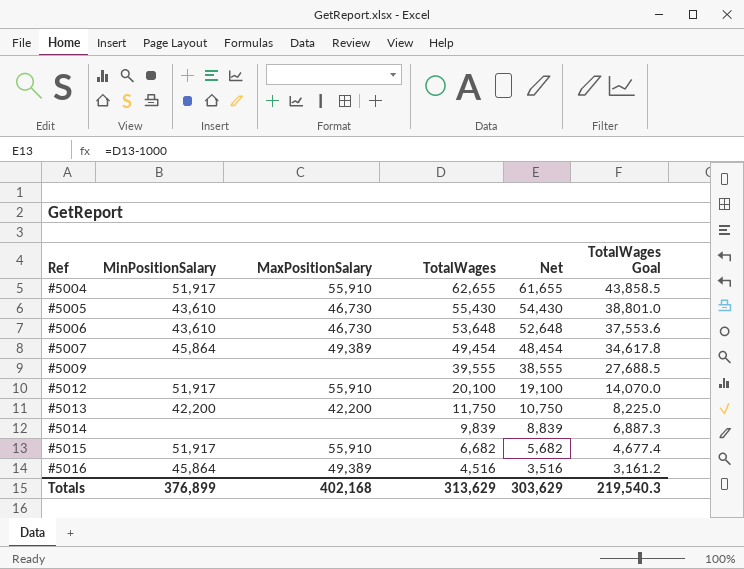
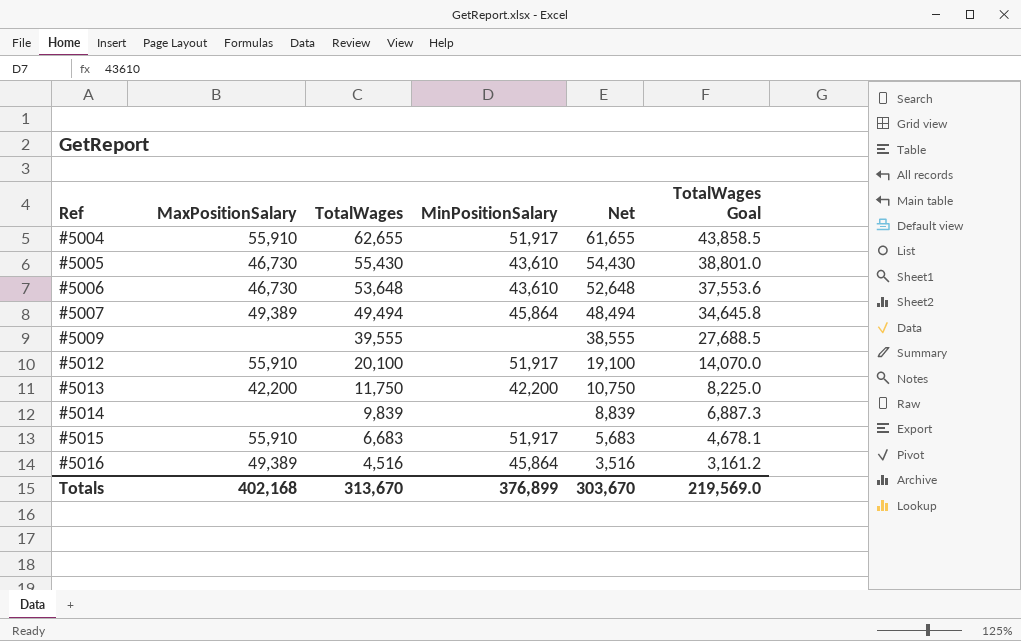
column MinPositionSalary | position: 2 -> 4
#5007 | TotalWages: 49,454 -> 49,494
#5007 | Net: 48,454 -> 48,494
#5007 | TotalWages Goal: 34,617.8 -> 34,645.8
#5015 | TotalWages: 6,682 -> 6,683
#5015 | Net: 5,682 -> 5,683
#5015 | TotalWages Goal: 4,677.4 -> 4,678.1
Totals | TotalWages: 313,629 -> 313,670
Totals | Net: 303,629 -> 303,670
Totals | TotalWages Goal: 219,540.3 -> 219,569.0

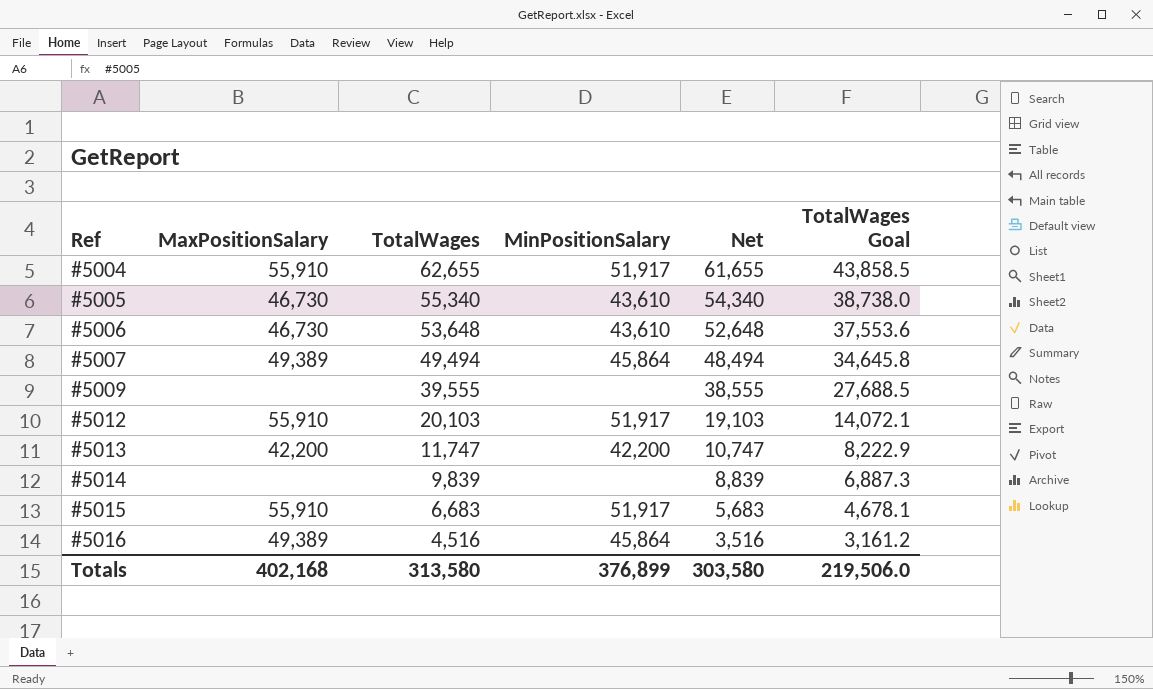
#5005 | TotalWages: 55,430 -> 55,340
#5005 | Net: 54,430 -> 54,340
#5005 | TotalWages Goal: 38,801.0 -> 38,738.0
#5012 | TotalWages: 20,100 -> 20,103
#5012 | Net: 19,100 -> 19,103
#5012 | TotalWages Goal: 14,070.0 -> 14,072.1
#5013 | TotalWages: 11,750 -> 11,747
#5013 | Net: 10,750 -> 10,747
#5013 | TotalWages Goal: 8,225.0 -> 8,222.9
Totals | TotalWages: 313,670 -> 313,580
Totals | Net: 303,670 -> 303,580
Totals | TotalWages Goal: 219,569.0 -> 219,506.0

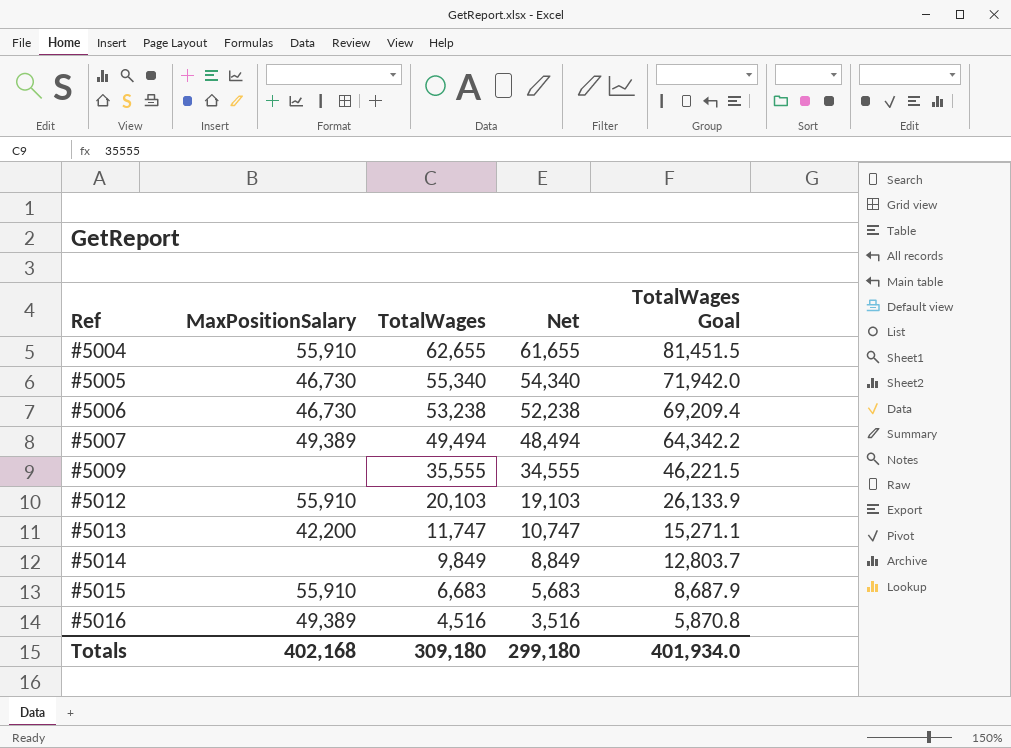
column MinPositionSalary | position: 4 -> none
column TotalWages Goal | formula: [TotalWages] * 0.7 -> [TotalWages] * 1.3
#5006 | TotalWages: 53,648 -> 53,238
#5006 | Net: 52,648 -> 52,238
#5009 | TotalWages: 39,555 -> 35,555
#5009 | Net: 38,555 -> 34,555
#5014 | TotalWages: 9,839 -> 9,849
#5014 | Net: 8,839 -> 8,849
Totals | TotalWages: 313,580 -> 309,180
Totals | Net: 303,580 -> 299,180
Totals | TotalWages Goal: 219,506.0 -> 401,934.0

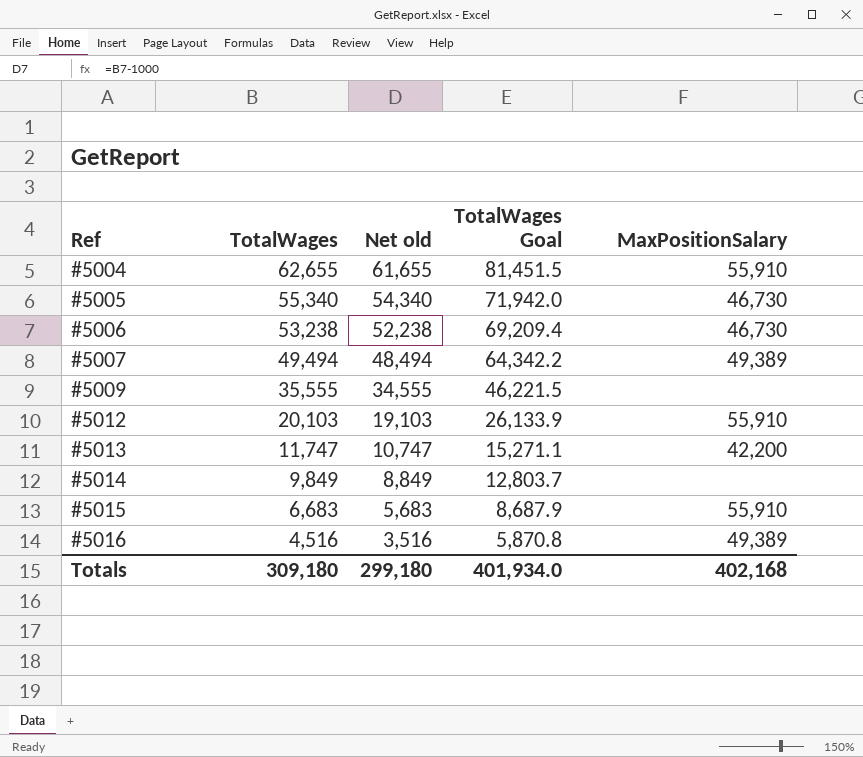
column name: Net -> Net old
column MaxPositionSalary | position: 2 -> 5

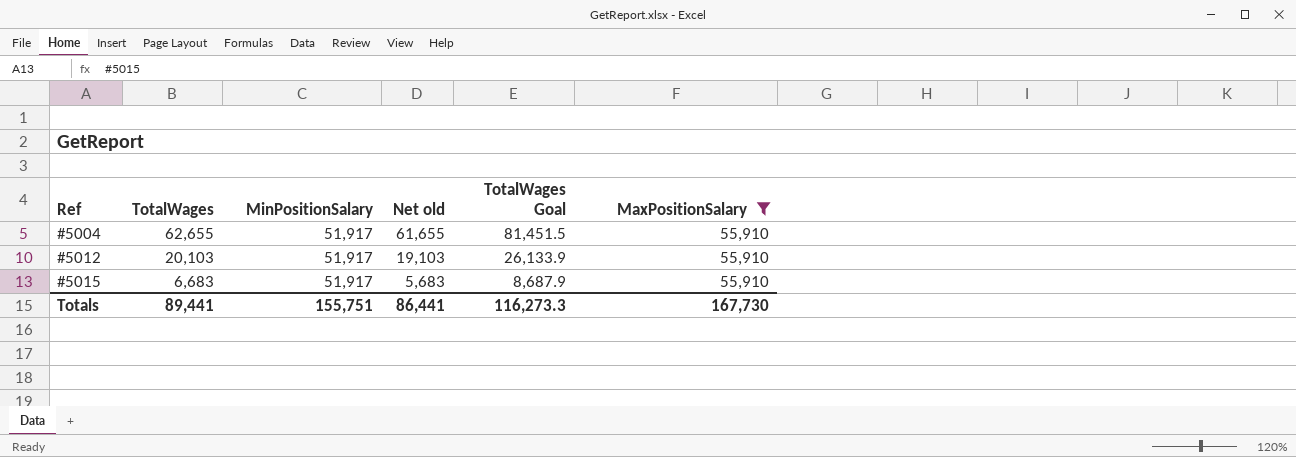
filter: none -> MaxPositionSalary = 55,910
column MinPositionSalary | position: none -> 3
Totals | TotalWages: 309,180 -> 89,441
Totals | Net old: 299,180 -> 86,441
Totals | TotalWages Goal: 401,934.0 -> 116,273.3
Totals | MaxPositionSalary: 402,168 -> 167,730

